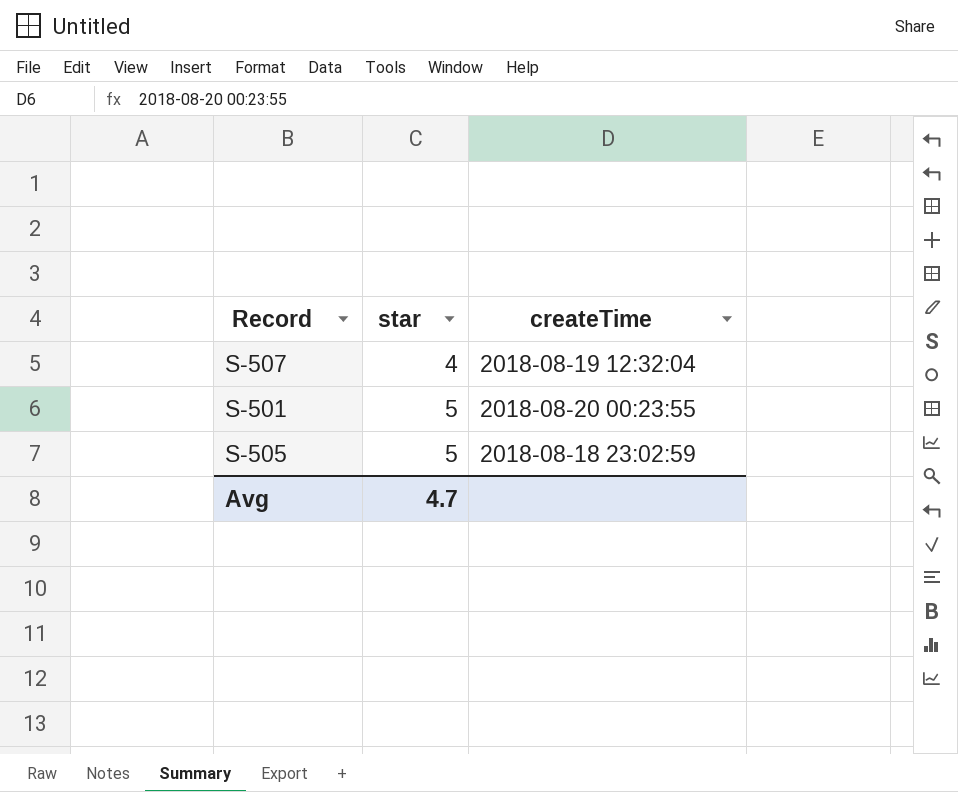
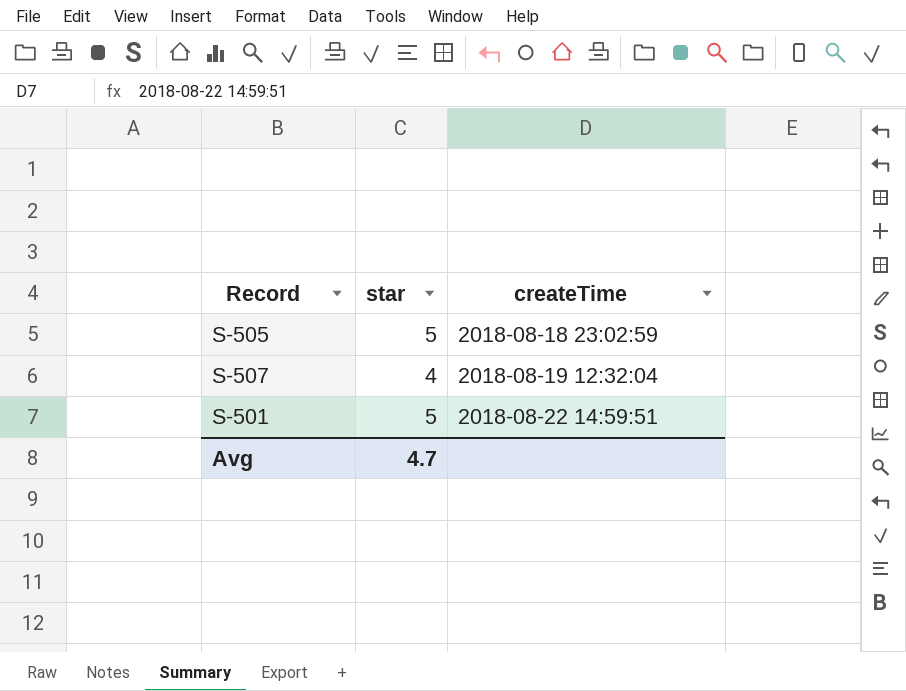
row order: star ascending -> createTime ascending
S-501 | createTime: 2018-08-20 00:23:55 -> 2018-08-22 14:59:51

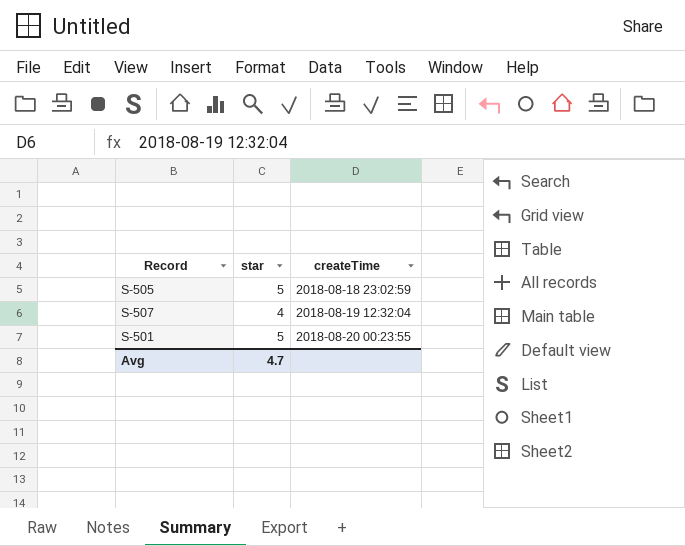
S-501 | createTime: 2018-08-22 14:59:51 -> 2018-08-20 00:23:55

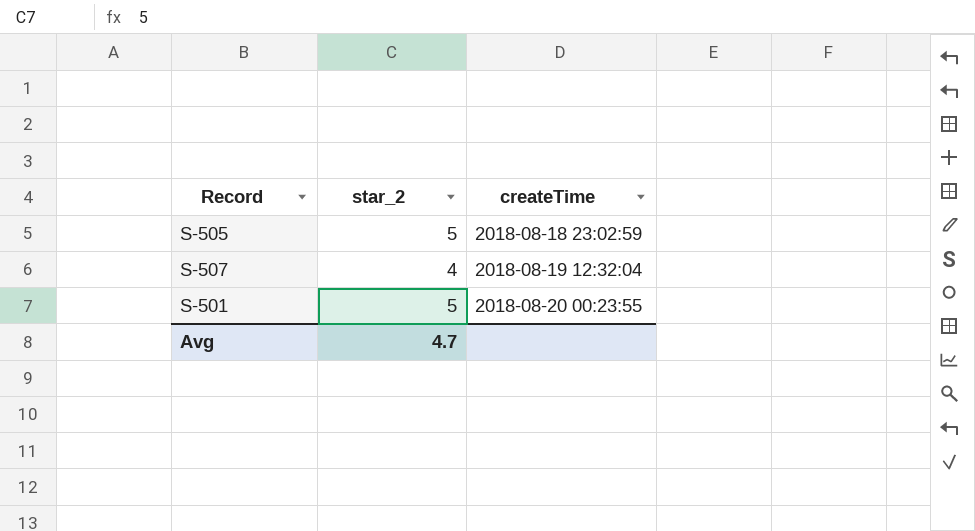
column name: star -> star_2

